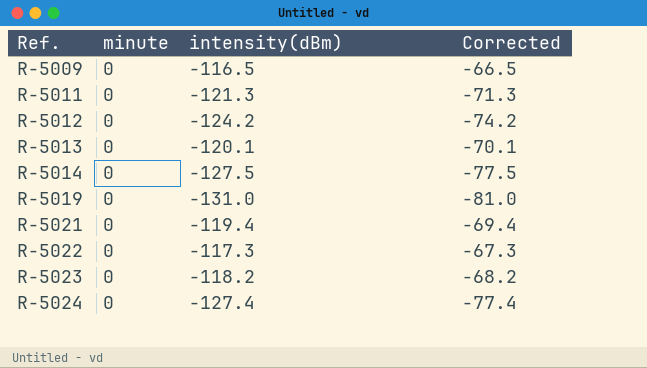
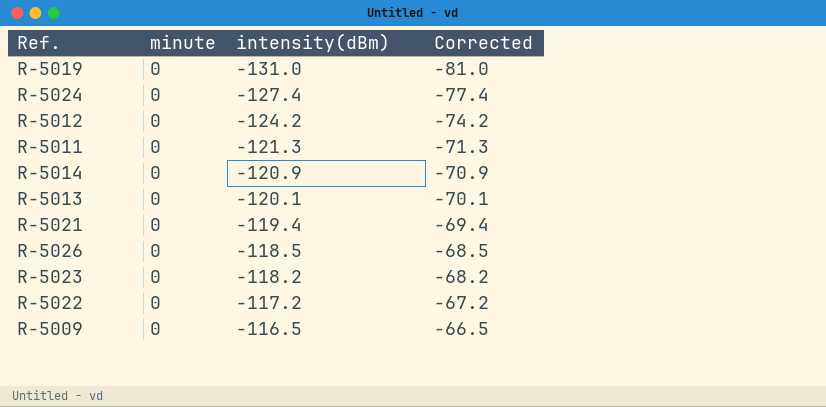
row order: Ref. ascending -> intensity(dBm) ascending
R-5014 | intensity(dBm): -127.5 -> -120.9
R-5014 | Corrected: -77.5 -> -70.9
row R-5026: none -> 0 | -118.5 | -68.5
R-5022 | intensity(dBm): -117.3 -> -117.2
R-5022 | Corrected: -67.3 -> -67.2

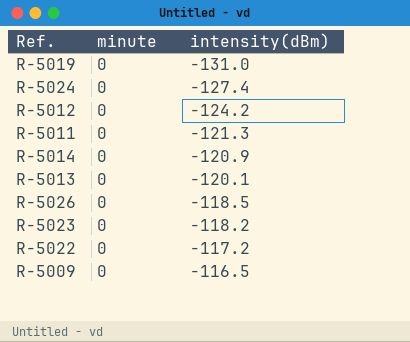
column Corrected | formula: [intensity(dBm)] + 50 -> none
row R-5021: 0 | -119.4 | -69.4 -> none

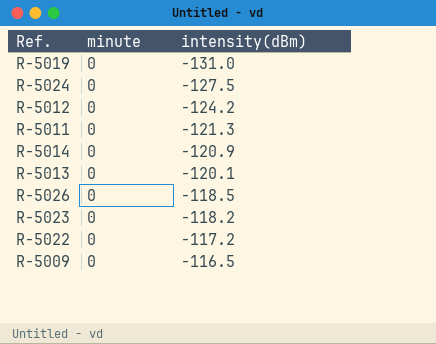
R-5024 | intensity(dBm): -127.4 -> -127.5

